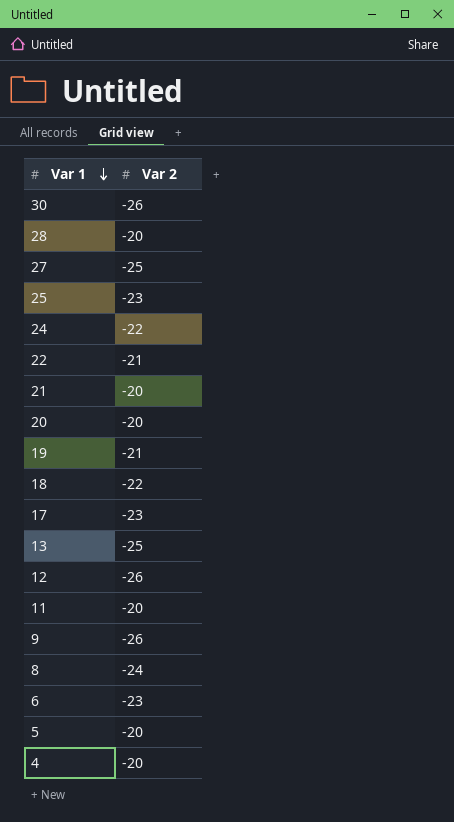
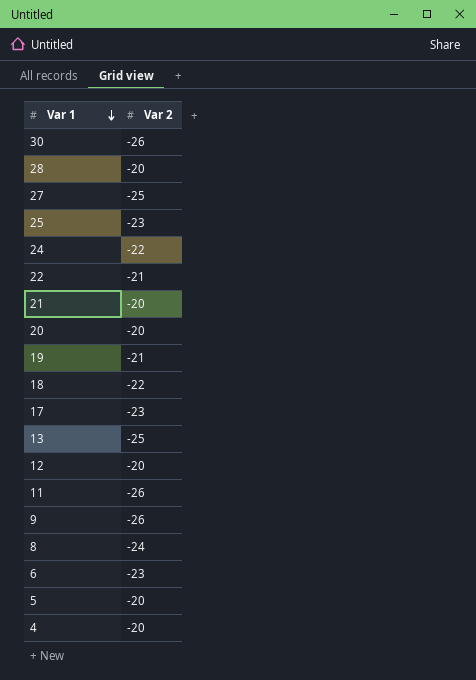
12 | Var 2: -26 -> -20
11 | Var 2: -20 -> -26

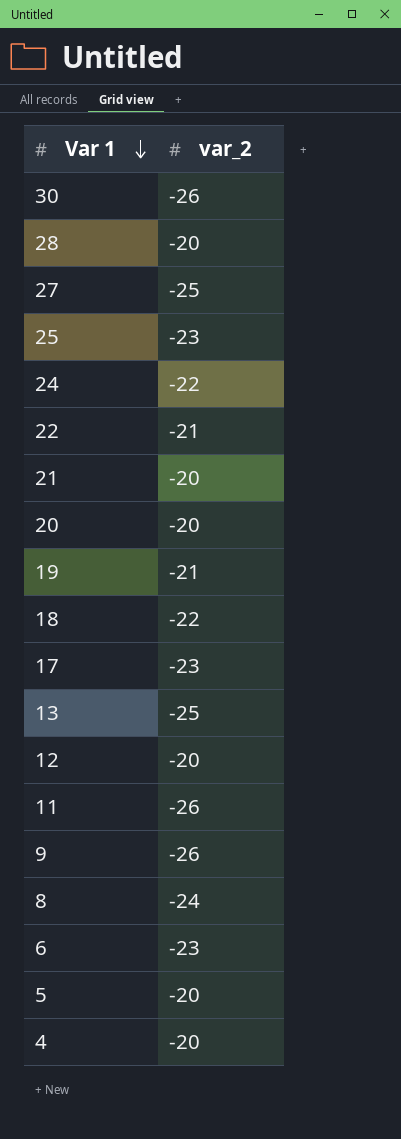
column name: Var 2 -> var_2

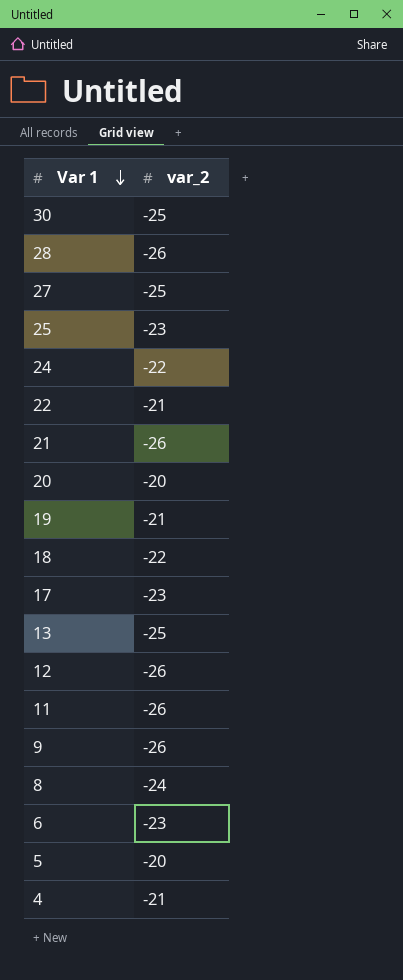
30 | var_2: -26 -> -25
28 | var_2: -20 -> -26
21 | var_2: -20 -> -26
12 | var_2: -20 -> -26
4 | var_2: -20 -> -21

